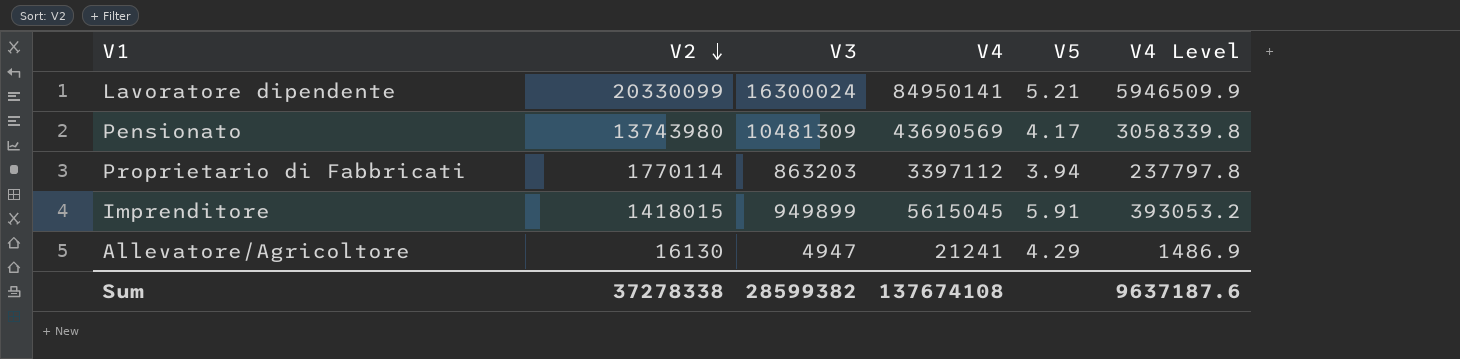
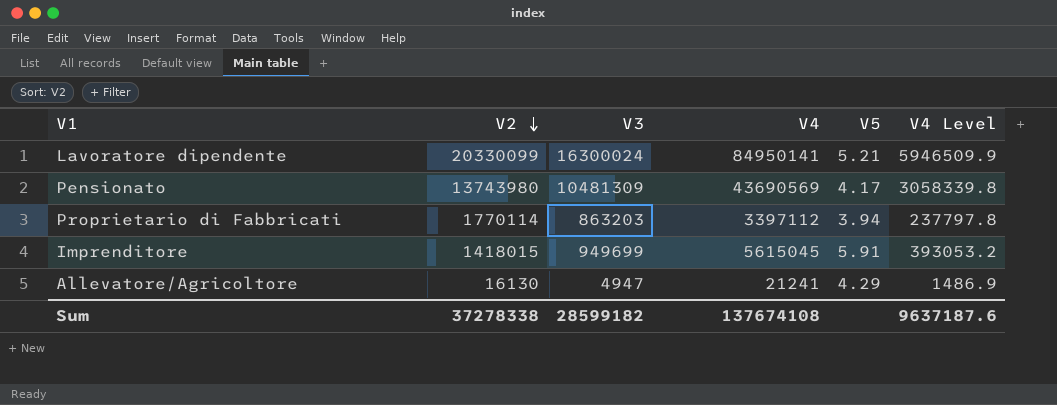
Imprenditore | V3: 949899 -> 949699
Sum | V3: 28599382 -> 28599182

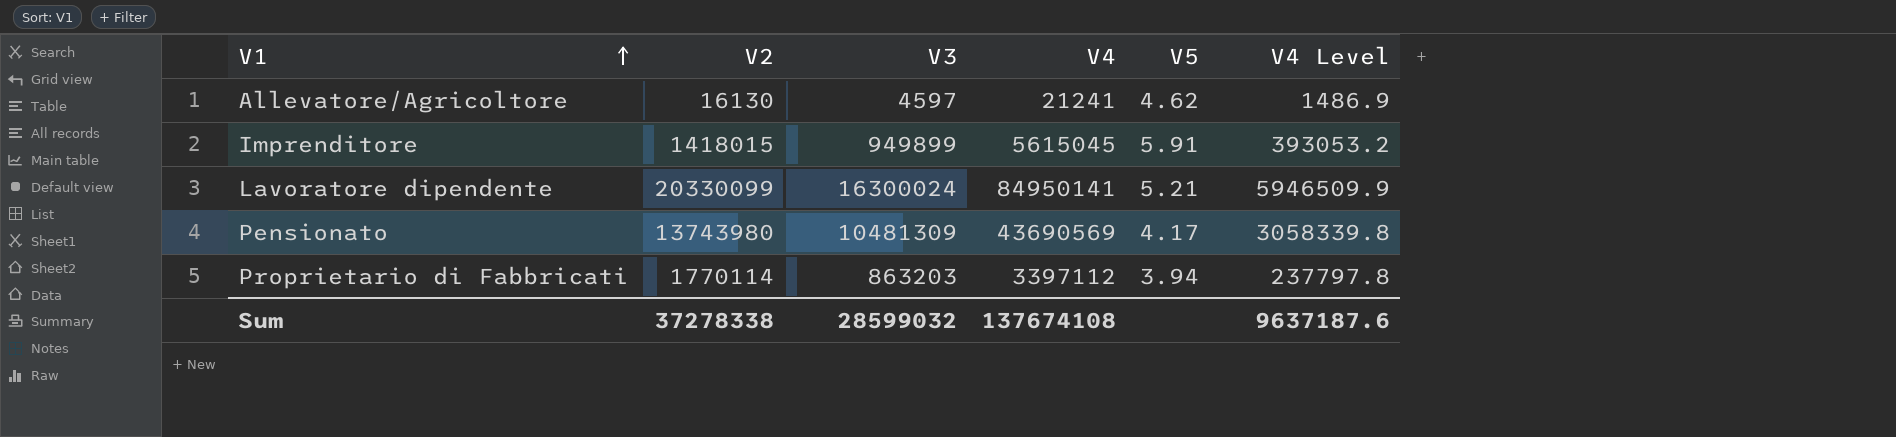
row order: V2 descending -> V1 ascending
Allevatore/Agricoltore | V3: 4947 -> 4597
Allevatore/Agricoltore | V5: 4.29 -> 4.62
Imprenditore | V3: 949699 -> 949899
Sum | V3: 28599182 -> 28599032

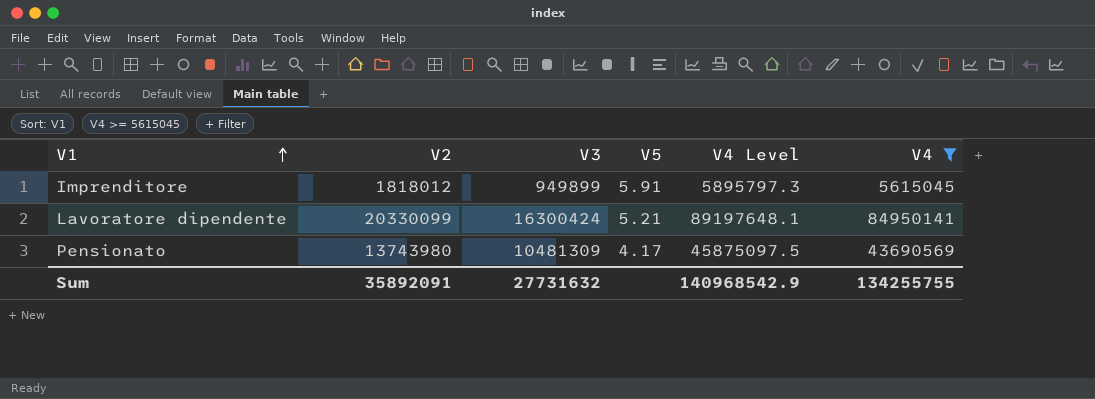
filter: none -> V4 >= 5615045
column V4 Level | formula: [V4] * 0.07 -> [V4] * 1.05
column V4 | position: 4 -> 6
Imprenditore | V2: 1418015 -> 1818012
Lavoratore dipendente | V3: 16300024 -> 16300424
Sum | V2: 37278338 -> 35892091
Sum | V3: 28599032 -> 27731632
Sum | V4 Level: 9637187.6 -> 140968542.9
Sum | V4: 137674108 -> 134255755

